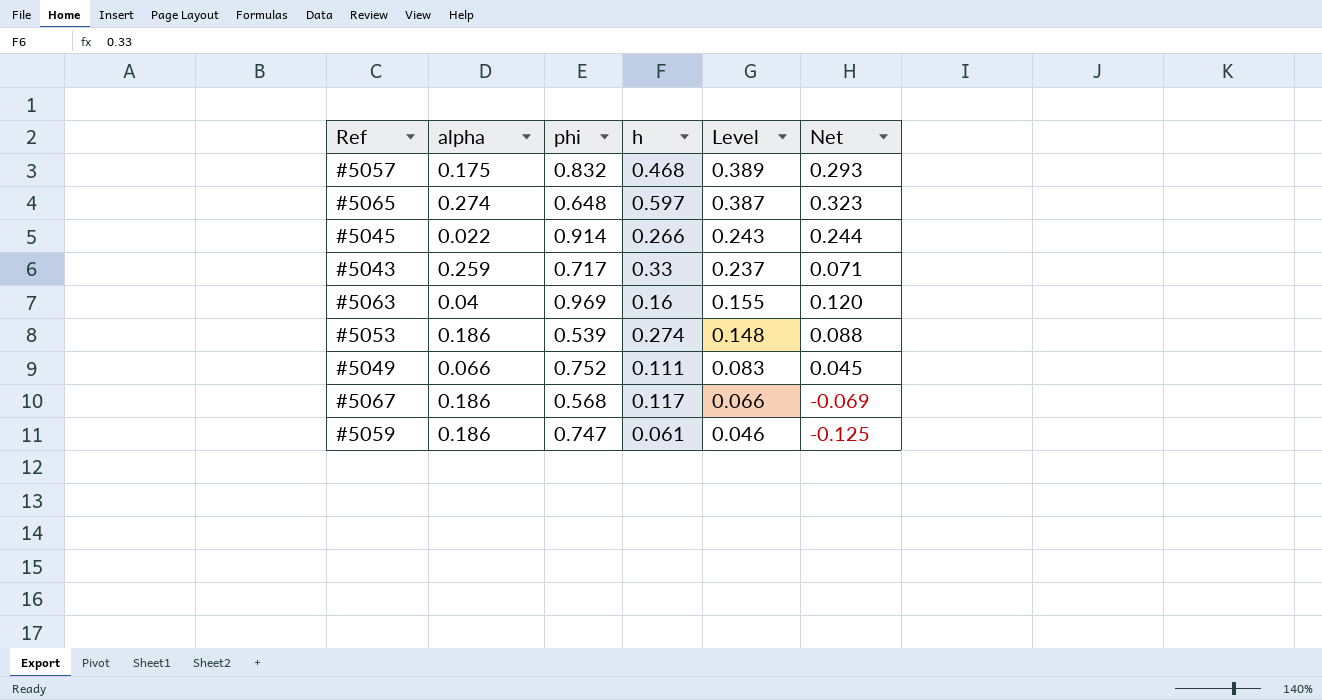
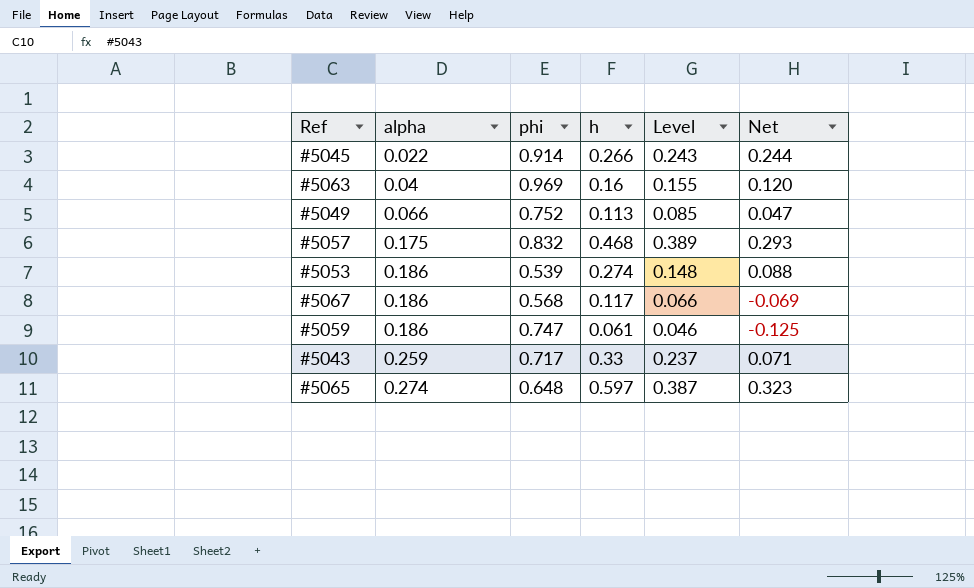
row order: Level descending -> alpha ascending
#5049 | h: 0.111 -> 0.113
#5049 | Level: 0.083 -> 0.085
#5049 | Net: 0.045 -> 0.047

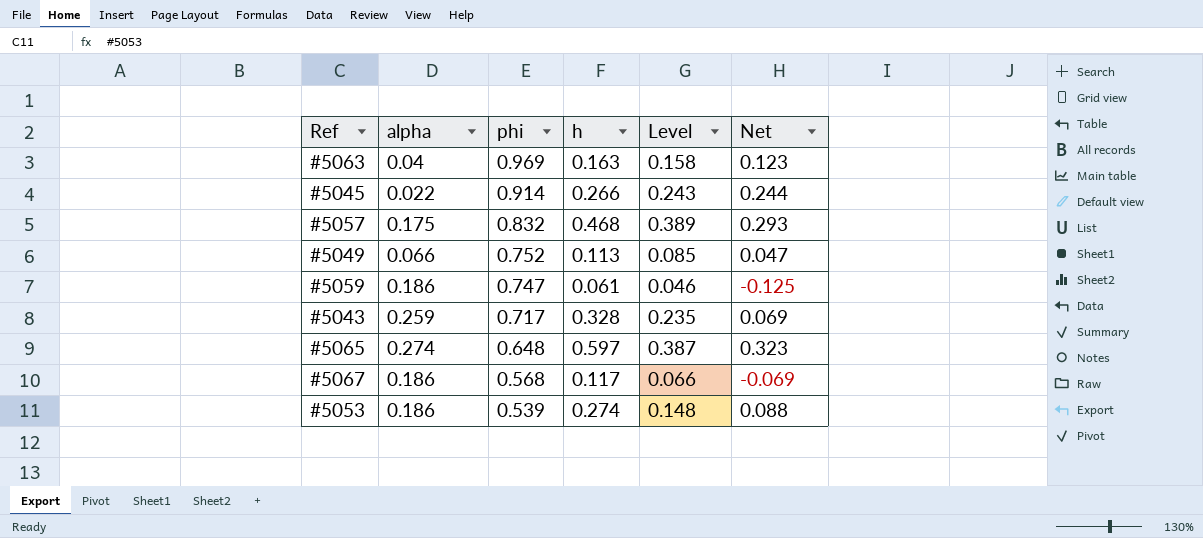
row order: alpha ascending -> phi descending
#5063 | h: 0.16 -> 0.163
#5063 | Level: 0.155 -> 0.158
#5063 | Net: 0.120 -> 0.123
#5043 | h: 0.33 -> 0.328
#5043 | Level: 0.237 -> 0.235
#5043 | Net: 0.071 -> 0.069

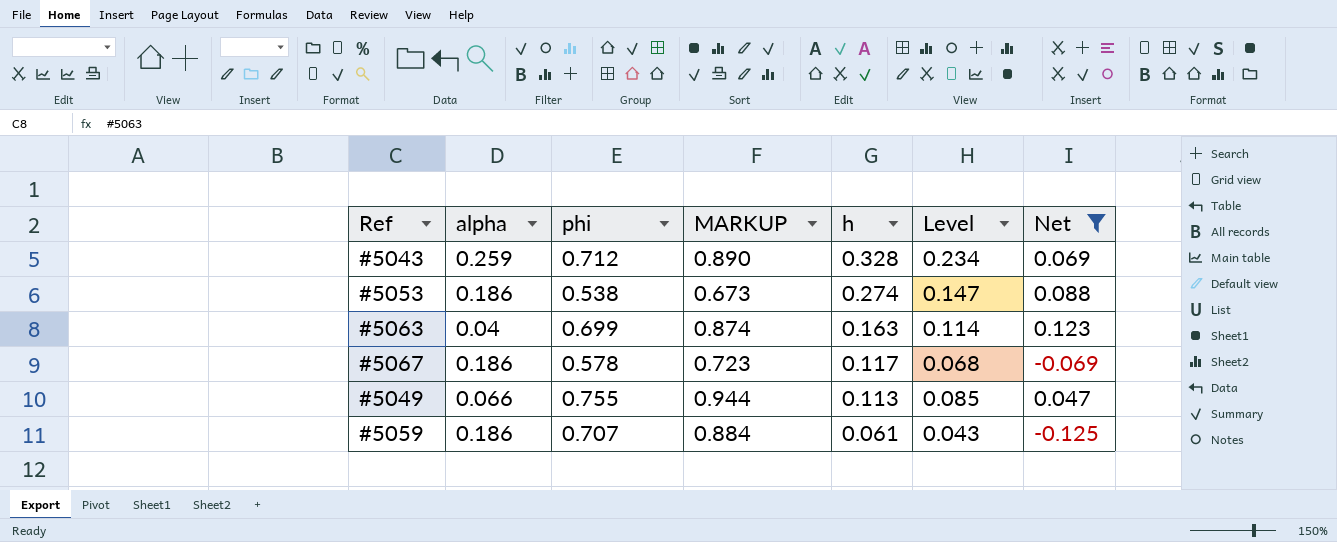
filter: none -> Net <= 0.123
row order: phi descending -> h descending
column MARKUP | formula: none -> [phi] * 1.25
#5043 | phi: 0.717 -> 0.712
#5043 | Level: 0.235 -> 0.234
#5053 | phi: 0.539 -> 0.538
#5053 | Level: 0.148 -> 0.147
#5063 | phi: 0.969 -> 0.699
#5063 | Level: 0.158 -> 0.114
#5067 | phi: 0.568 -> 0.578
#5067 | Level: 0.066 -> 0.068
#5049 | phi: 0.752 -> 0.755
#5059 | phi: 0.747 -> 0.707
#5059 | Level: 0.046 -> 0.043

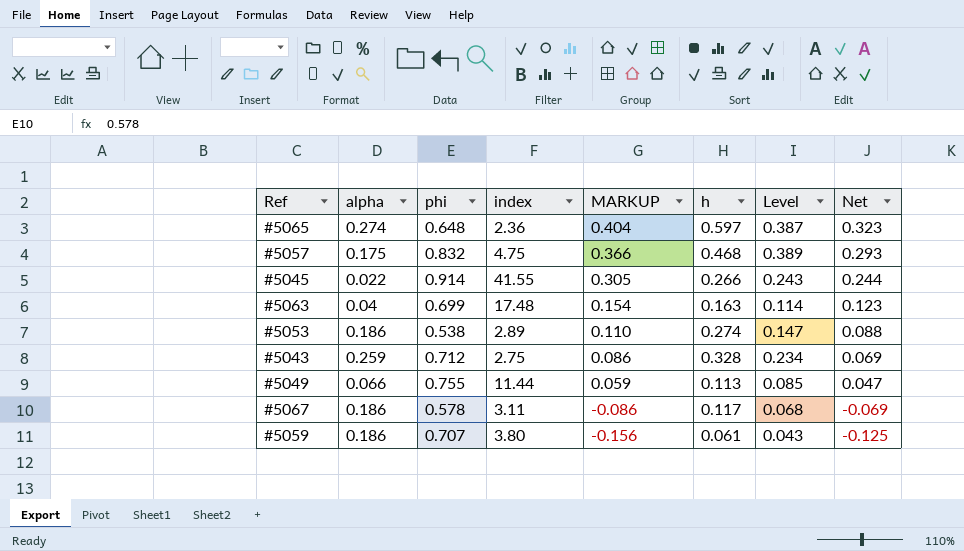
filter: Net <= 0.123 -> none
row order: h descending -> MARKUP descending
column index | formula: none -> [phi] / [alpha]
column MARKUP | formula: [phi] * 1.25 -> [Net] * 1.25

